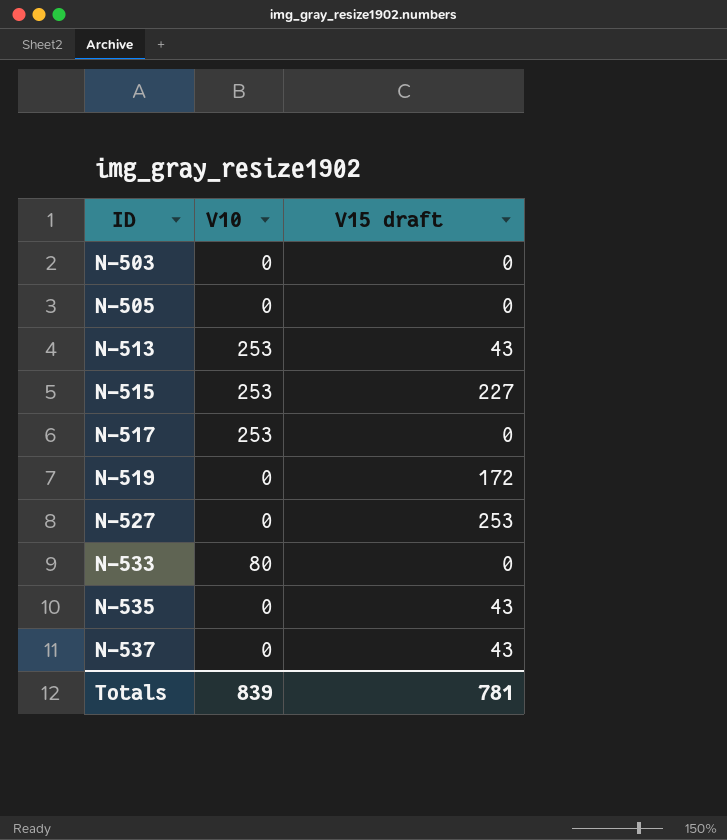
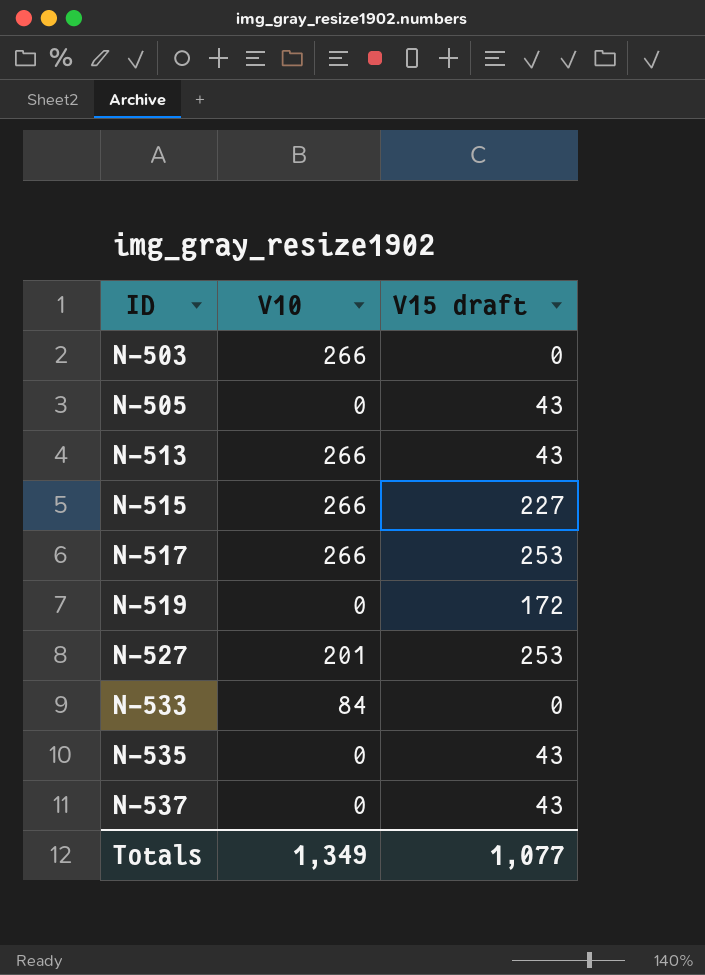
N-503 | V10: 0 -> 266
N-505 | V15 draft: 0 -> 43
N-513 | V10: 253 -> 266
N-515 | V10: 253 -> 266
N-517 | V10: 253 -> 266
N-517 | V15 draft: 0 -> 253
N-527 | V10: 0 -> 201
N-533 | V10: 80 -> 84
Totals | V10: 839 -> 1,349
Totals | V15 draft: 781 -> 1,077

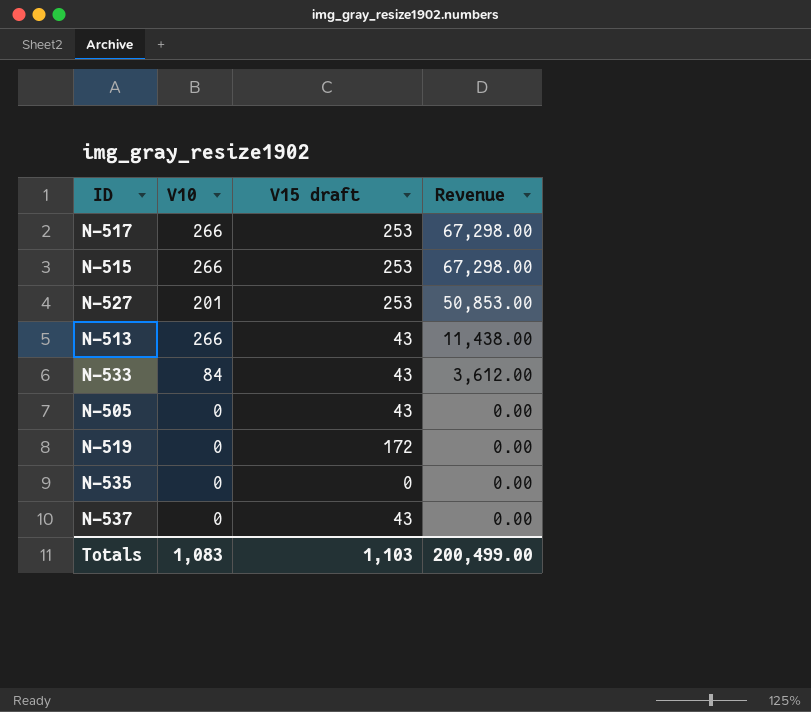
row order: ID ascending -> Revenue descending
column Revenue | formula: none -> [V10] * [V15 draft]
row N-503: 266 | 0 -> none
N-515 | V15 draft: 227 -> 253
N-533 | V15 draft: 0 -> 43
N-535 | V15 draft: 43 -> 0
Totals | V10: 1,349 -> 1,083
Totals | V15 draft: 1,077 -> 1,103

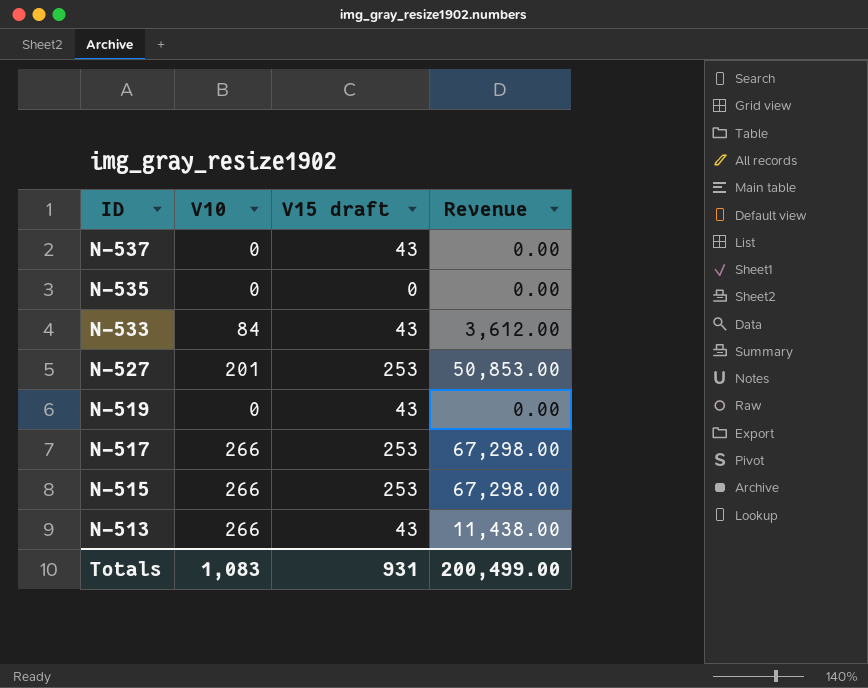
row order: Revenue descending -> ID descending
row N-505: 0 | 43 | 0.00 -> none
N-519 | V15 draft: 172 -> 43
Totals | V15 draft: 1,103 -> 931

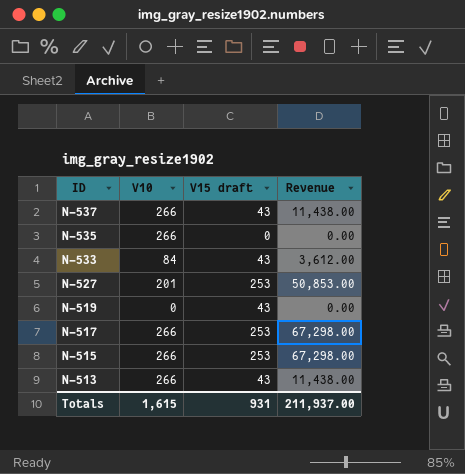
N-537 | V10: 0 -> 266
N-537 | Revenue: 0.00 -> 11,438.00
N-535 | V10: 0 -> 266
Totals | V10: 1,083 -> 1,615
Totals | Revenue: 200,499.00 -> 211,937.00

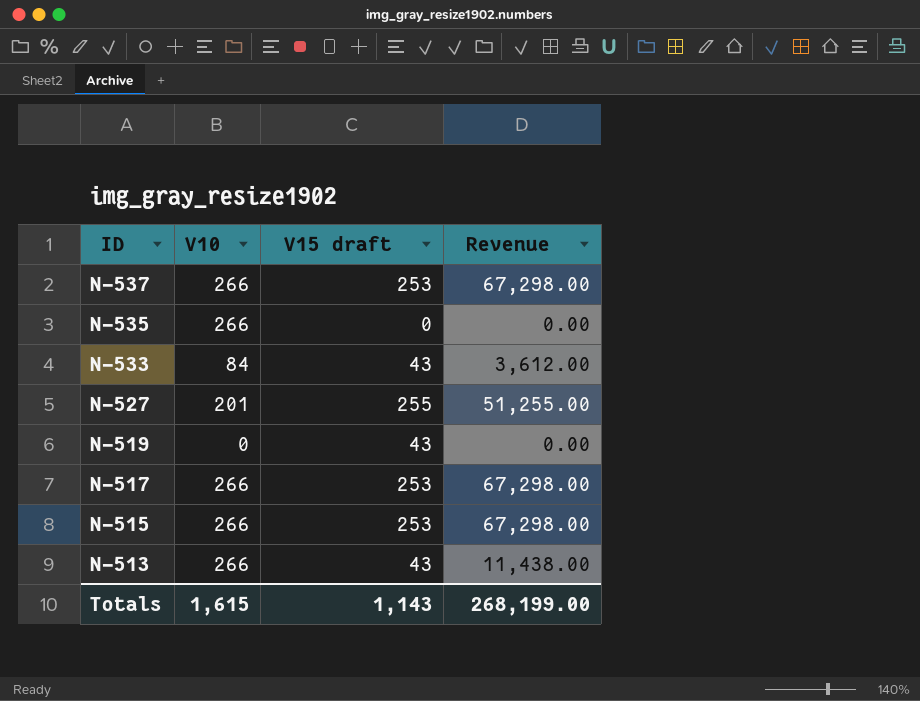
N-537 | V15 draft: 43 -> 253
N-537 | Revenue: 11,438.00 -> 67,298.00
N-527 | V15 draft: 253 -> 255
N-527 | Revenue: 50,853.00 -> 51,255.00
Totals | V15 draft: 931 -> 1,143
Totals | Revenue: 211,937.00 -> 268,199.00

